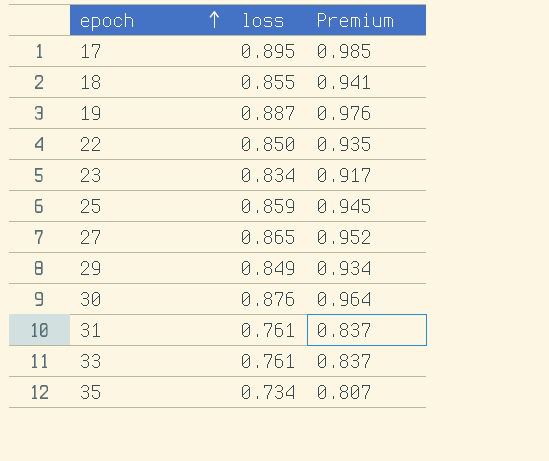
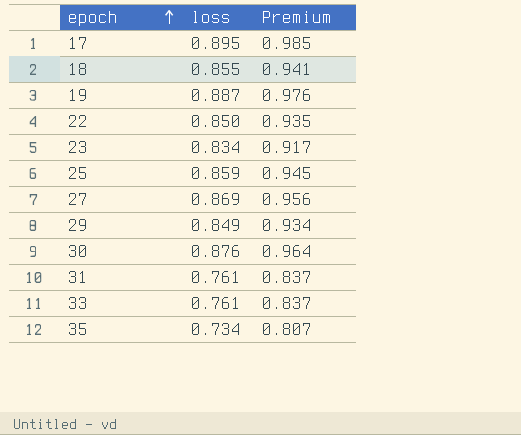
27 | loss: 0.865 -> 0.869
27 | Premium: 0.952 -> 0.956

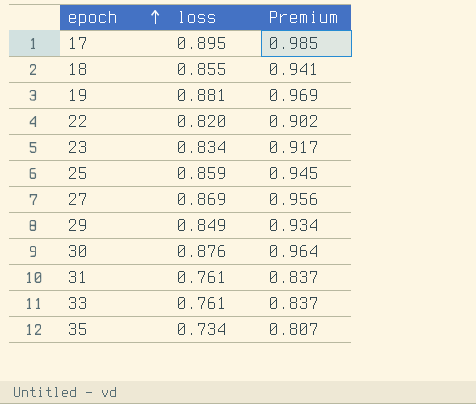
19 | loss: 0.887 -> 0.881
19 | Premium: 0.976 -> 0.969
22 | loss: 0.850 -> 0.820
22 | Premium: 0.935 -> 0.902

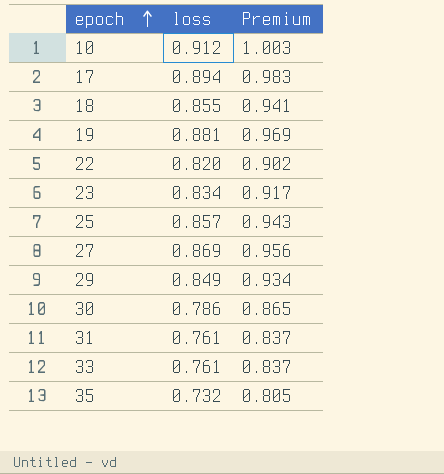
row 10: none -> 0.912 | 1.003
17 | loss: 0.895 -> 0.894
17 | Premium: 0.985 -> 0.983
25 | loss: 0.859 -> 0.857
25 | Premium: 0.945 -> 0.943
30 | loss: 0.876 -> 0.786
30 | Premium: 0.964 -> 0.865
35 | loss: 0.734 -> 0.732
35 | Premium: 0.807 -> 0.805

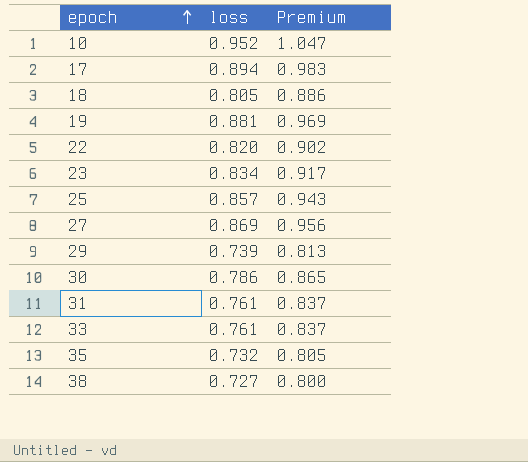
10 | loss: 0.912 -> 0.952
10 | Premium: 1.003 -> 1.047
18 | loss: 0.855 -> 0.805
18 | Premium: 0.941 -> 0.886
29 | loss: 0.849 -> 0.739
29 | Premium: 0.934 -> 0.813
row 38: none -> 0.727 | 0.800

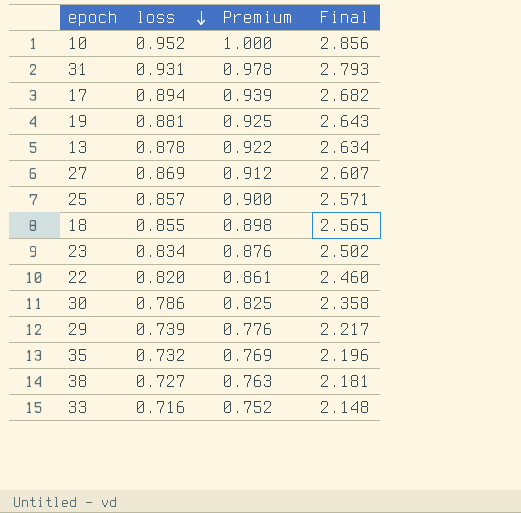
row order: epoch ascending -> loss descending
column Premium | formula: [loss] * 1.1 -> [loss] * 1.05
column Final | formula: none -> [loss] * 3
31 | loss: 0.761 -> 0.931
row 13: none -> 0.878 | 0.922 | 2.634
18 | loss: 0.805 -> 0.855
33 | loss: 0.761 -> 0.716

